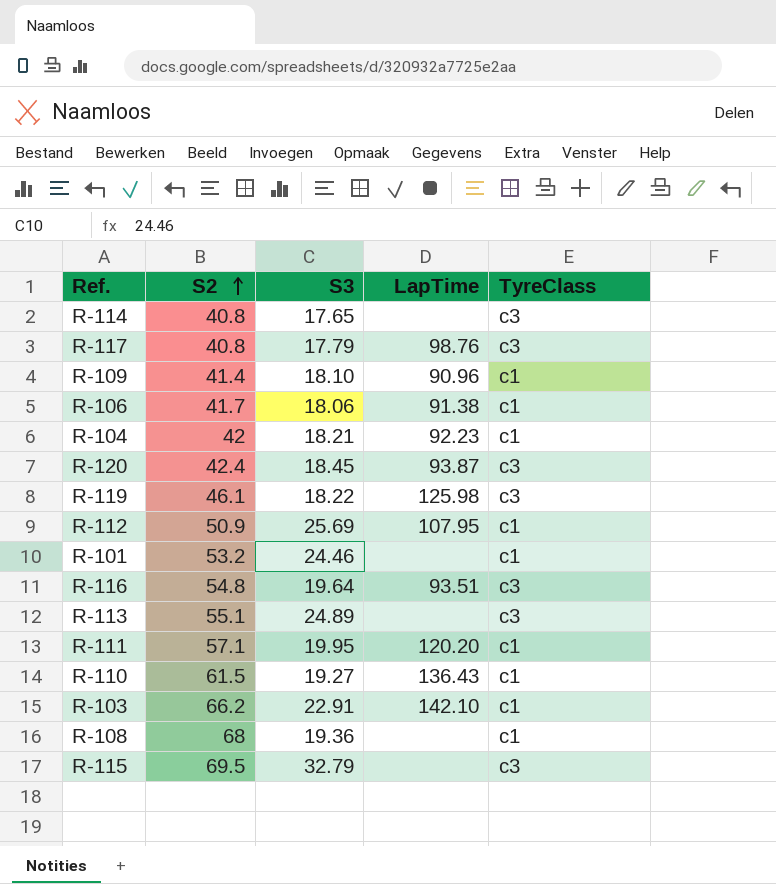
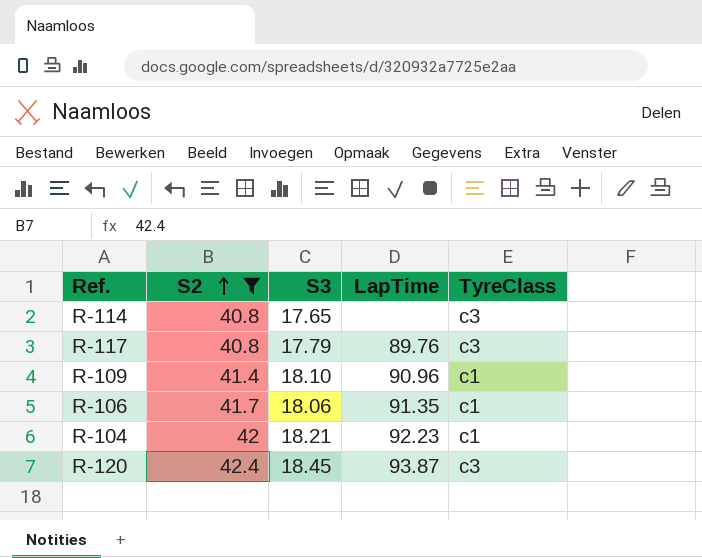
filter: none -> S2 <= 42.4
R-117 | LapTime: 98.76 -> 89.76
R-106 | LapTime: 91.38 -> 91.35

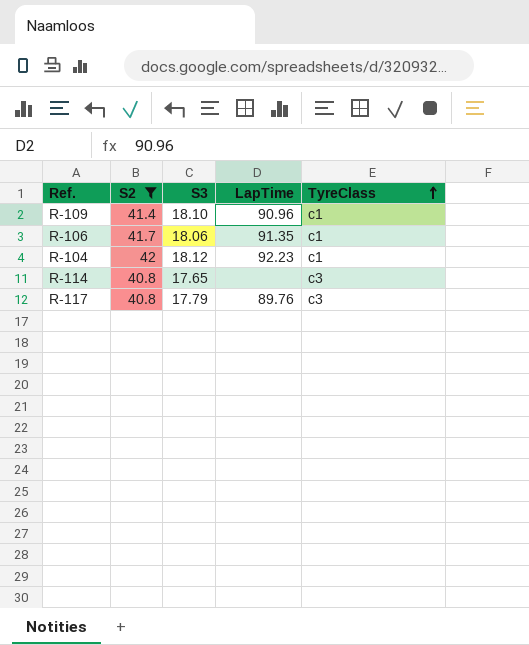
row order: S2 ascending -> TyreClass ascending
row R-120: 42.4 | 18.45 | 93.87 | c3 -> none
R-104 | S3: 18.21 -> 18.12

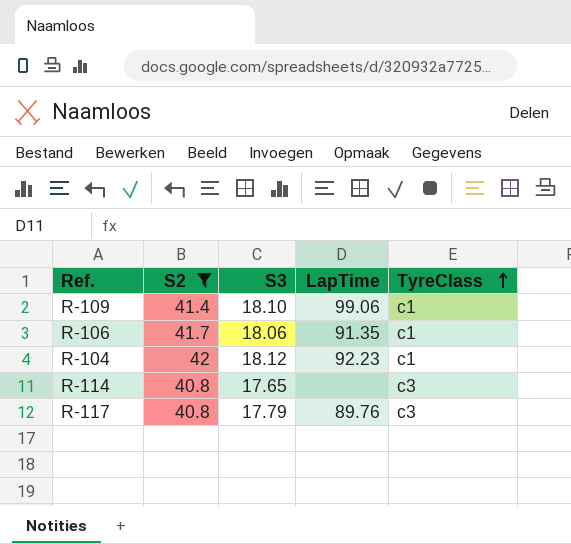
R-109 | LapTime: 90.96 -> 99.06

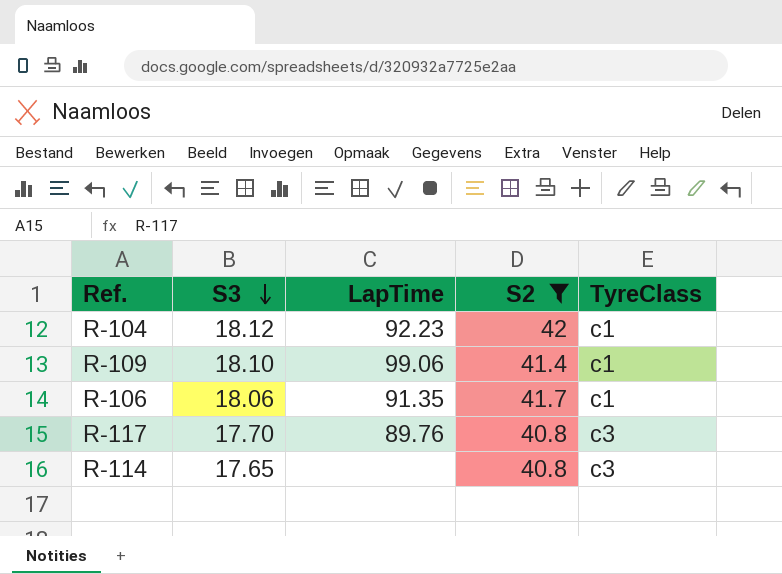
row order: TyreClass ascending -> S3 descending
column S2 | position: 2 -> 4
R-117 | S3: 17.79 -> 17.70

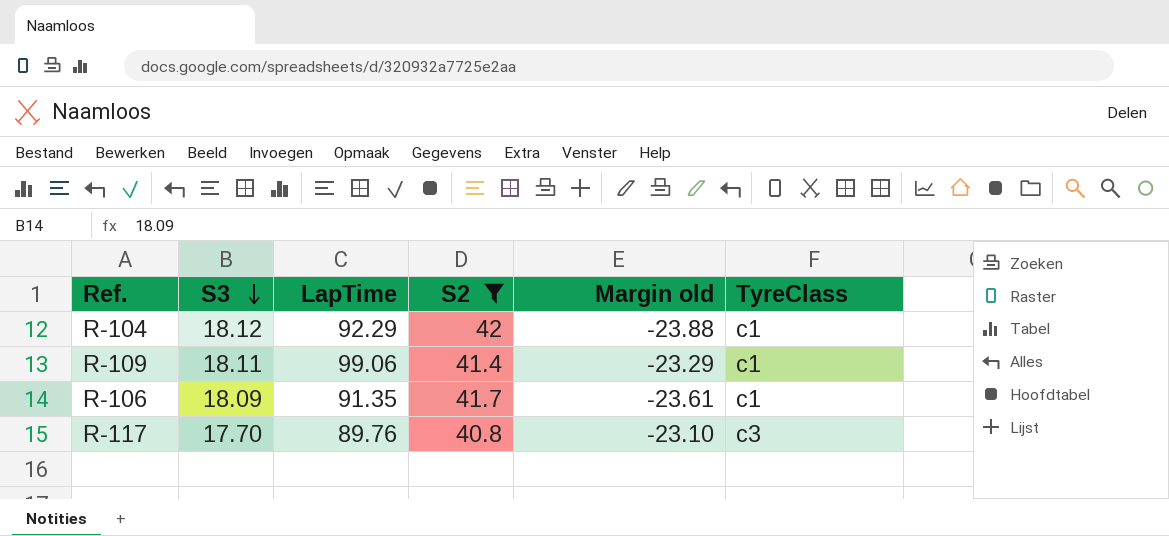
column Margin old | formula: none -> [S3] - [S2]
row R-114: 17.65 | none | 40.8 | c3 -> none
R-104 | LapTime: 92.23 -> 92.29
R-109 | S3: 18.10 -> 18.11
R-106 | S3: 18.06 -> 18.09

